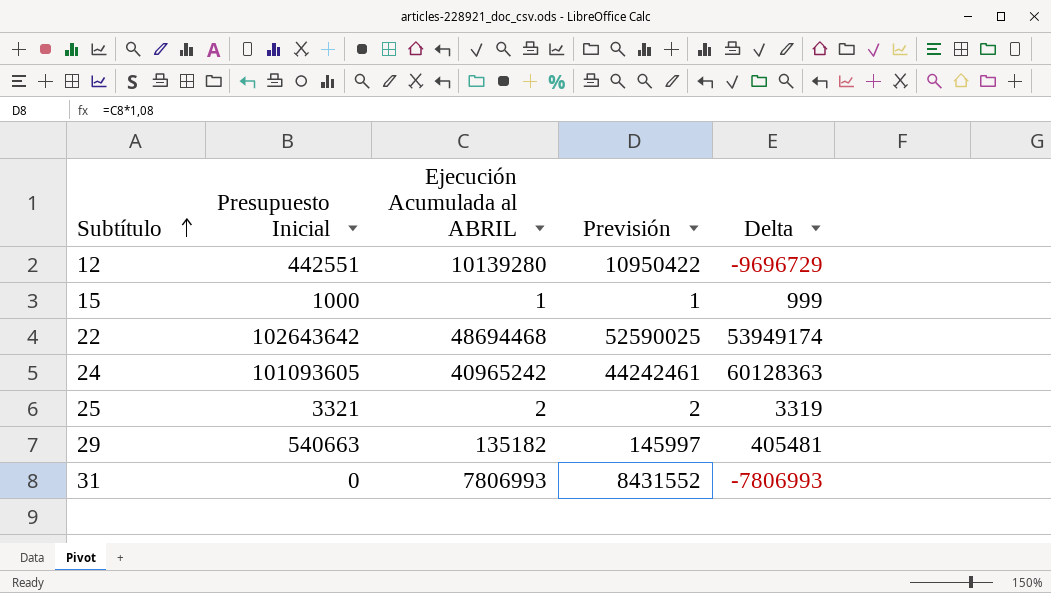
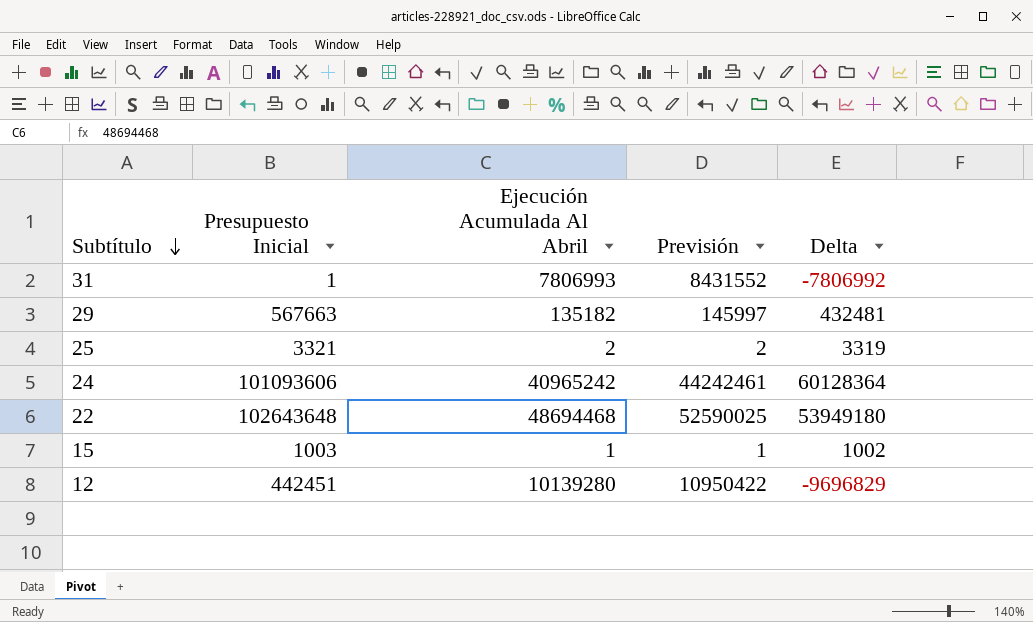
row order: Subtítulo ascending -> Subtítulo descending
column name: Ejecución Acumulada al ABRIL -> Ejecución Acumulada Al Abril
31 | Presupuesto Inicial: 0 -> 1
31 | Delta: -7806993 -> -7806992
29 | Presupuesto Inicial: 540663 -> 567663
29 | Delta: 405481 -> 432481
24 | Presupuesto Inicial: 101093605 -> 101093606
24 | Delta: 60128363 -> 60128364
22 | Presupuesto Inicial: 102643642 -> 102643648
22 | Delta: 53949174 -> 53949180
15 | Presupuesto Inicial: 1000 -> 1003
15 | Delta: 999 -> 1002
12 | Presupuesto Inicial: 442551 -> 442451
12 | Delta: -9696729 -> -9696829

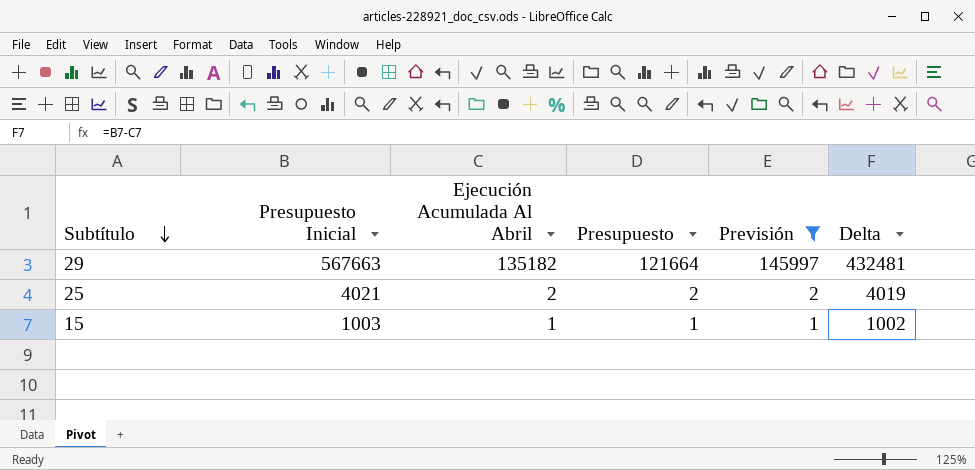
filter: none -> Previsión <= 145997
column Presupuesto | formula: none -> [Ejecución Acumulada Al Abril] * 0,9
25 | Presupuesto Inicial: 3321 -> 4021
25 | Delta: 3319 -> 4019

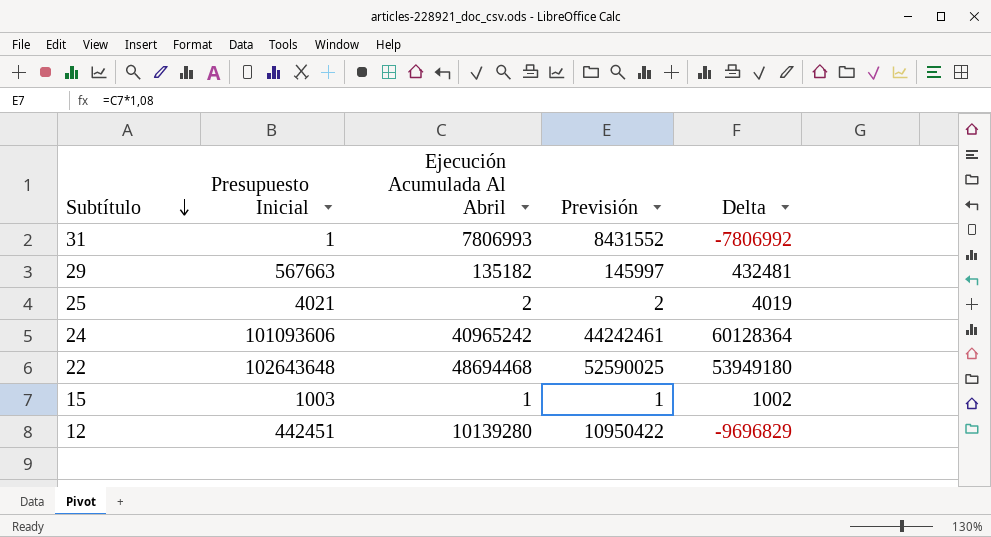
filter: Previsión <= 145997 -> none
column Presupuesto | formula: [Ejecución Acumulada Al Abril] * 0,9 -> none

